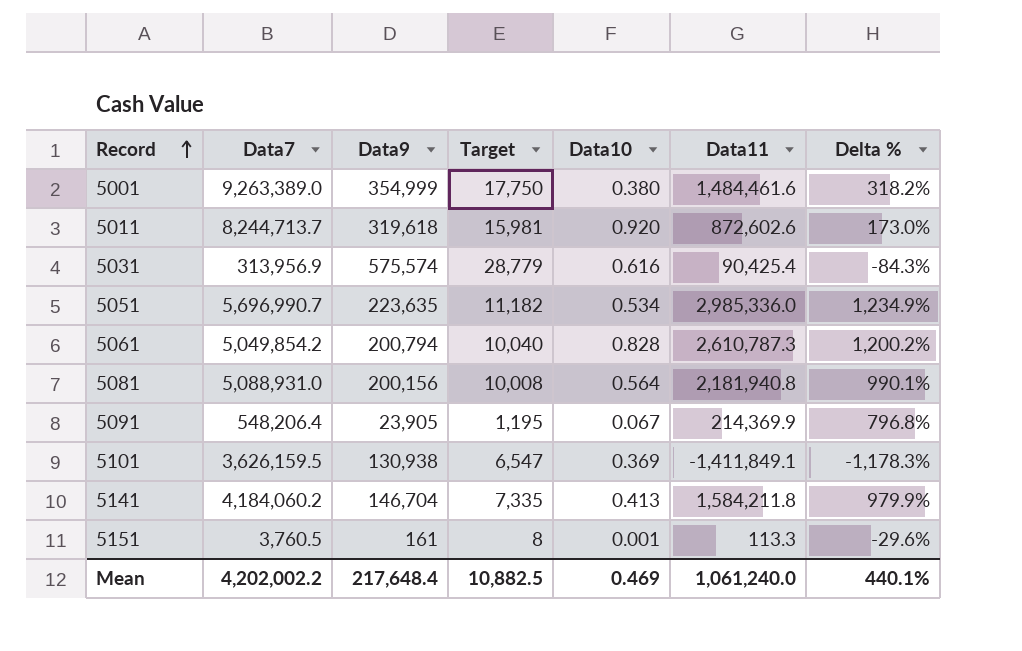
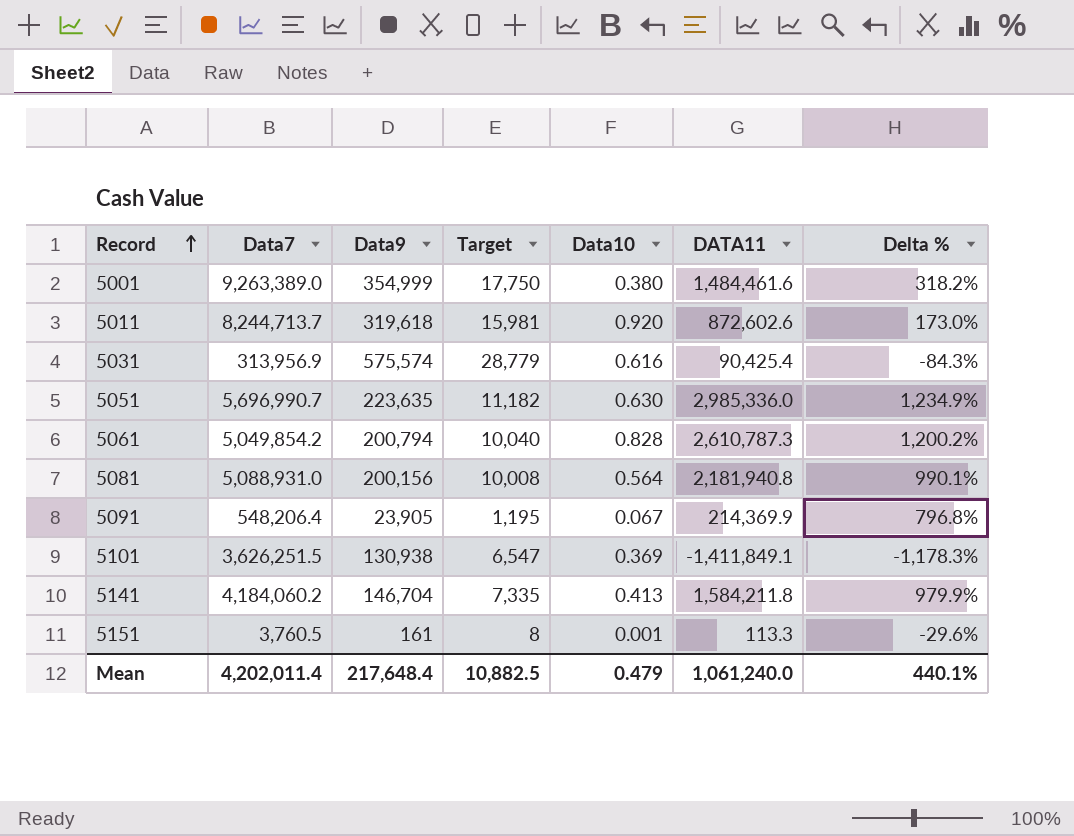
column name: Data11 -> DATA11
5051 | Data10: 0.534 -> 0.630
5101 | Data7: 3,626,159.5 -> 3,626,251.5
Mean | Data7: 4,202,002.2 -> 4,202,011.4
Mean | Data10: 0.469 -> 0.479

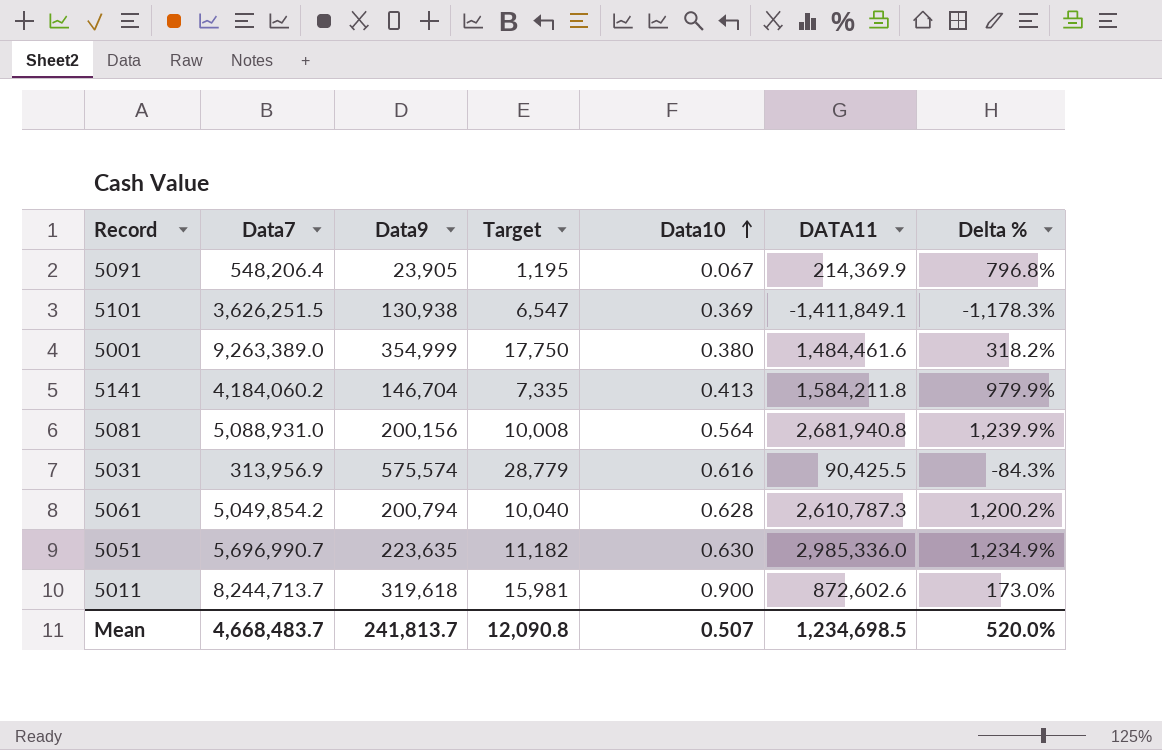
row order: Record ascending -> Data10 ascending
row 5151: 3,760.5 | 161 | 8 | 0.001 | 113.3 | -29.6% -> none
5081 | DATA11: 2,181,940.8 -> 2,681,940.8
5081 | Delta %: 990.1% -> 1,239.9%
5031 | DATA11: 90,425.4 -> 90,425.5
5061 | Data10: 0.828 -> 0.628
5011 | Data10: 0.920 -> 0.900
Mean | Data7: 4,202,011.4 -> 4,668,483.7
Mean | Data9: 217,648.4 -> 241,813.7
Mean | Target: 10,882.5 -> 12,090.8
Mean | Data10: 0.479 -> 0.507
Mean | DATA11: 1,061,240.0 -> 1,234,698.5
Mean | Delta %: 440.1% -> 520.0%

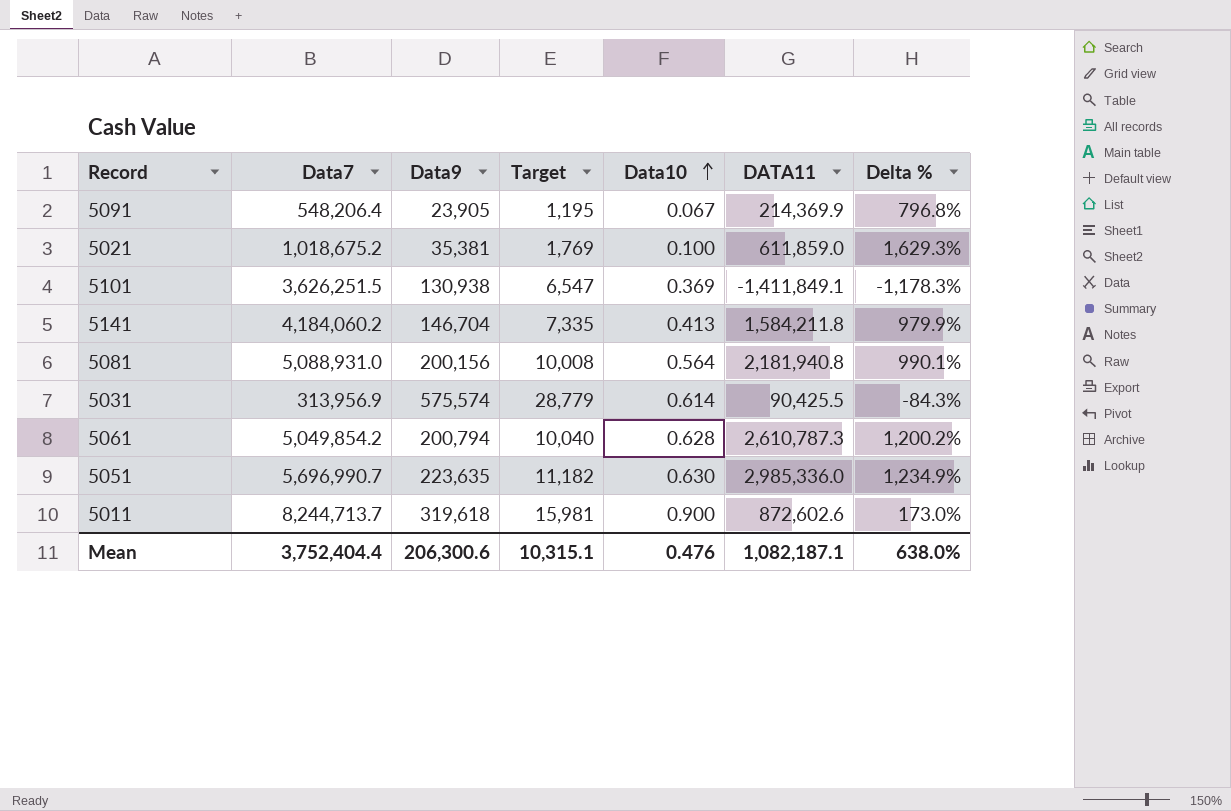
row 5001: 9,263,389.0 | 354,999 | 17,750 | 0.380 | 1,484,461.6 | 318.2% -> none
row 5021: none -> 1,018,675.2 | 35,381 | 1,769 | 0.100 | 611,859.0 | 1,629.3%
5081 | DATA11: 2,681,940.8 -> 2,181,940.8
5081 | Delta %: 1,239.9% -> 990.1%
5031 | Data10: 0.616 -> 0.614
Mean | Data7: 4,668,483.7 -> 3,752,404.4
Mean | Data9: 241,813.7 -> 206,300.6
Mean | Target: 12,090.8 -> 10,315.1
Mean | Data10: 0.507 -> 0.476
Mean | DATA11: 1,234,698.5 -> 1,082,187.1
Mean | Delta %: 520.0% -> 638.0%

